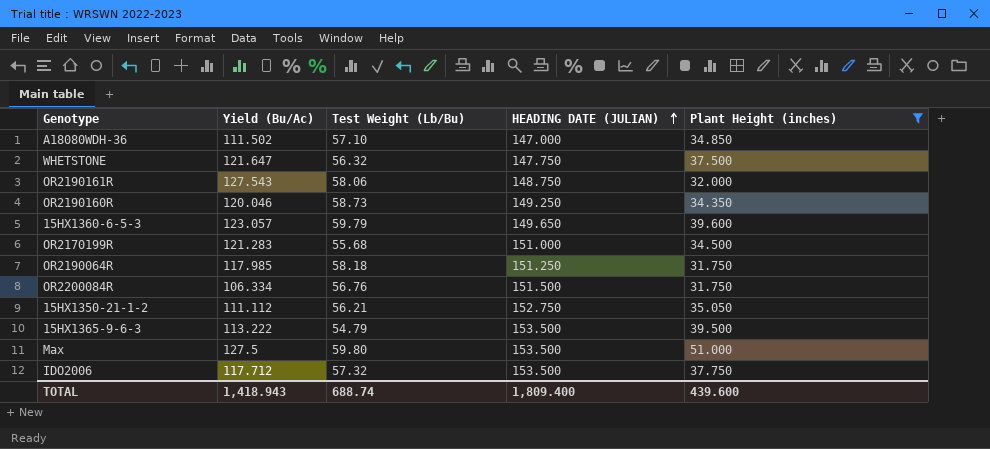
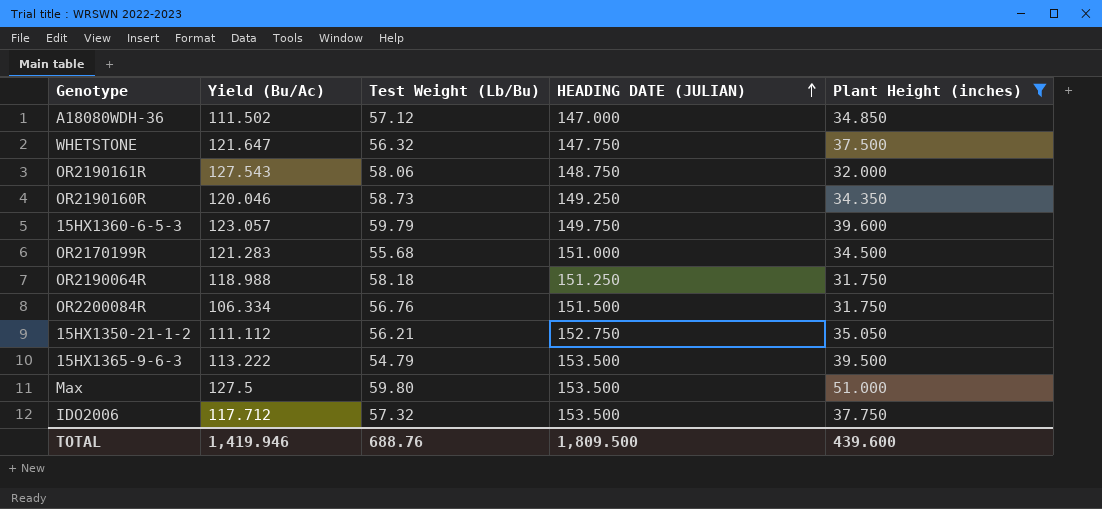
A18080WDH-36 | Test Weight (Lb/Bu): 57.10 -> 57.12
15HX1360-6-5-3 | HEADING DATE (JULIAN): 149.650 -> 149.750
OR2190064R | Yield (Bu/Ac): 117.985 -> 118.988
TOTAL | Yield (Bu/Ac): 1,418.943 -> 1,419.946
TOTAL | Test Weight (Lb/Bu): 688.74 -> 688.76
TOTAL | HEADING DATE (JULIAN): 1,809.400 -> 1,809.500

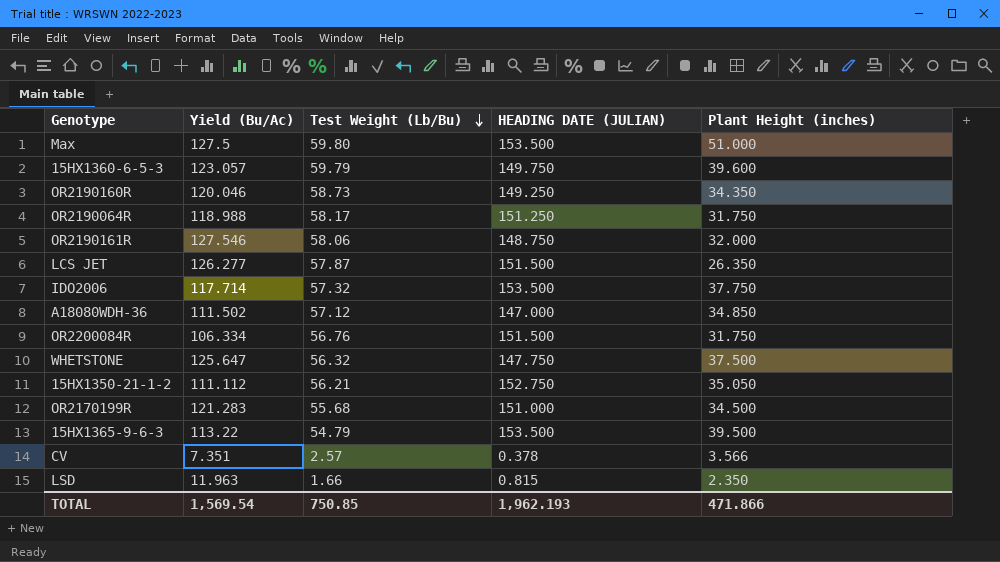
filter: Plant Height (inches) >= 31.750 -> none
row order: HEADING DATE (JULIAN) ascending -> Test Weight (Lb/Bu) descending
OR2190064R | Test Weight (Lb/Bu): 58.18 -> 58.17
OR2190161R | Yield (Bu/Ac): 127.543 -> 127.546
IDO2006 | Yield (Bu/Ac): 117.712 -> 117.714
WHETSTONE | Yield (Bu/Ac): 121.647 -> 125.647
15HX1365-9-6-3 | Yield (Bu/Ac): 113.222 -> 113.22
TOTAL | Yield (Bu/Ac): 1,419.946 -> 1,569.54
TOTAL | Test Weight (Lb/Bu): 688.76 -> 750.85
TOTAL | HEADING DATE (JULIAN): 1,809.500 -> 1,962.193
TOTAL | Plant Height (inches): 439.600 -> 471.866

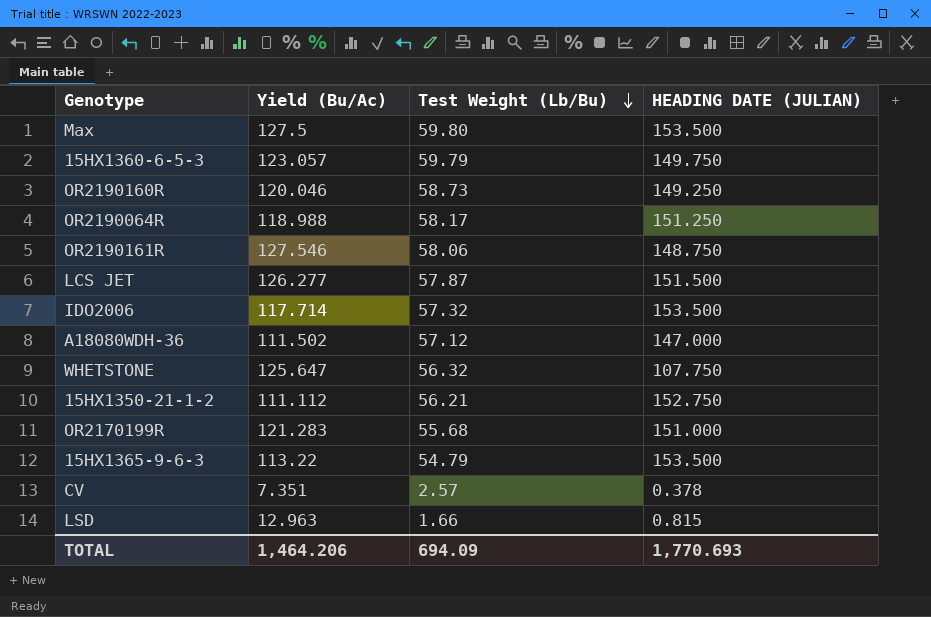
column Plant Height (inches) | position: 5 -> none
row OR2200084R: 106.334 | 56.76 | 151.500 | 31.750 -> none
WHETSTONE | HEADING DATE (JULIAN): 147.750 -> 107.750
LSD | Yield (Bu/Ac): 11.963 -> 12.963
TOTAL | Yield (Bu/Ac): 1,569.54 -> 1,464.206
TOTAL | Test Weight (Lb/Bu): 750.85 -> 694.09
TOTAL | HEADING DATE (JULIAN): 1,962.193 -> 1,770.693

